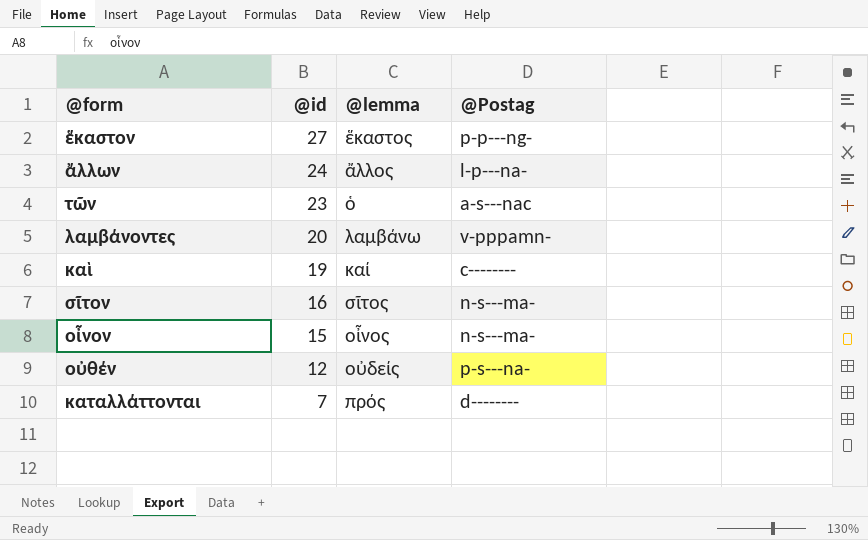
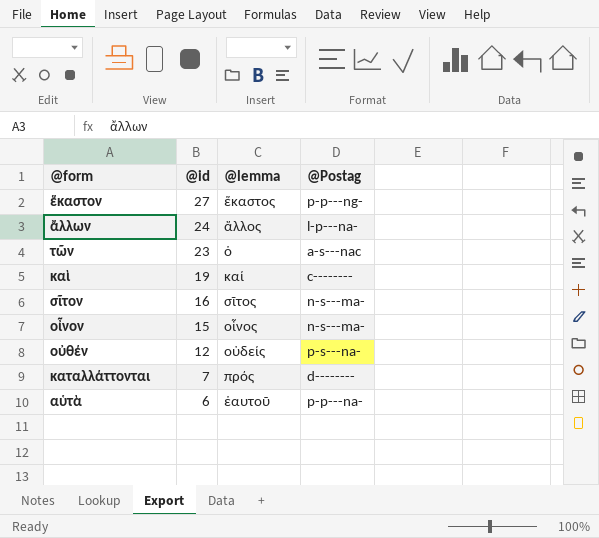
row λαμβάνοντες: 20 | λαμβάνω | v-pppamn- -> none
row αὑτὰ: none -> 6 | ἑαυτοῦ | p-p---na-

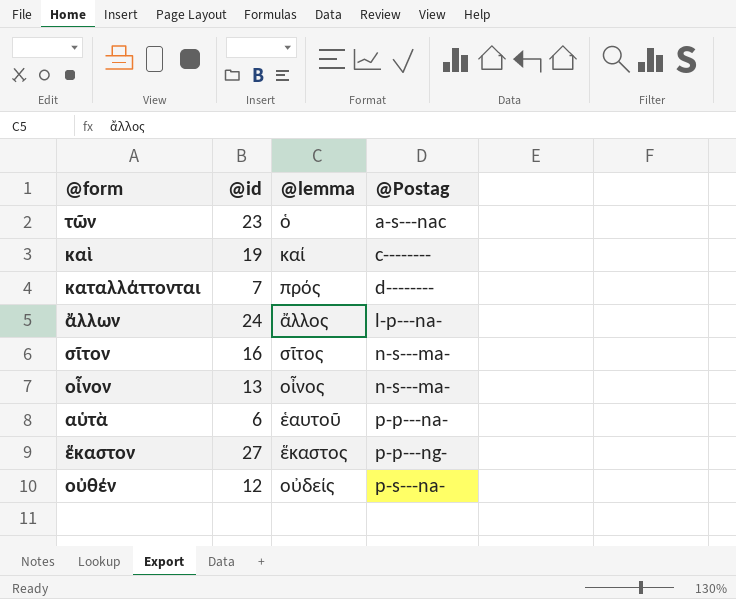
row order: @id descending -> @Postag ascending
οἶνον | @id: 15 -> 13

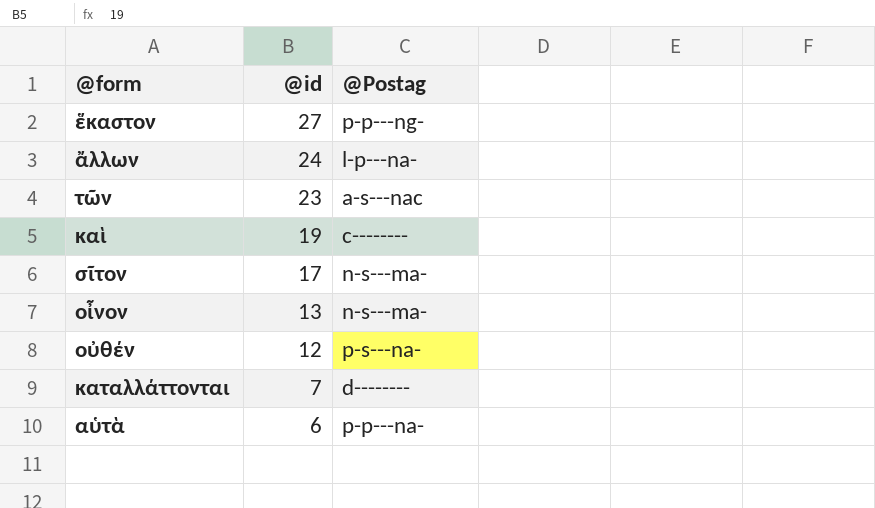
row order: @Postag ascending -> @id descending
column @lemma | position: 3 -> none
σῖτον | @id: 16 -> 17

